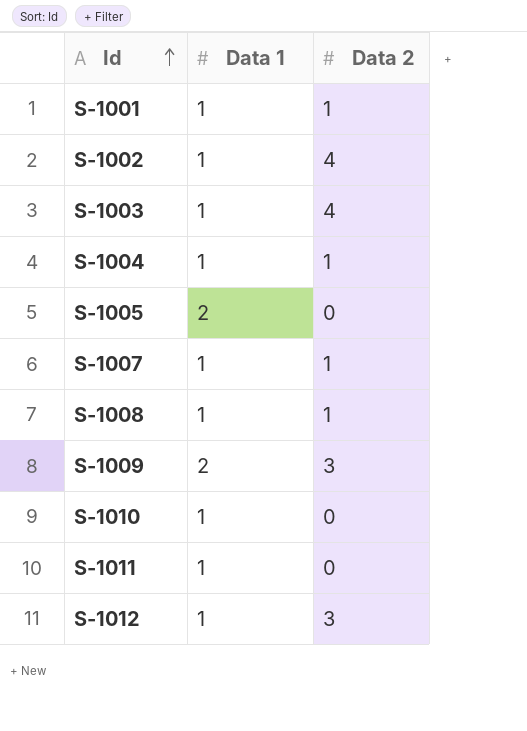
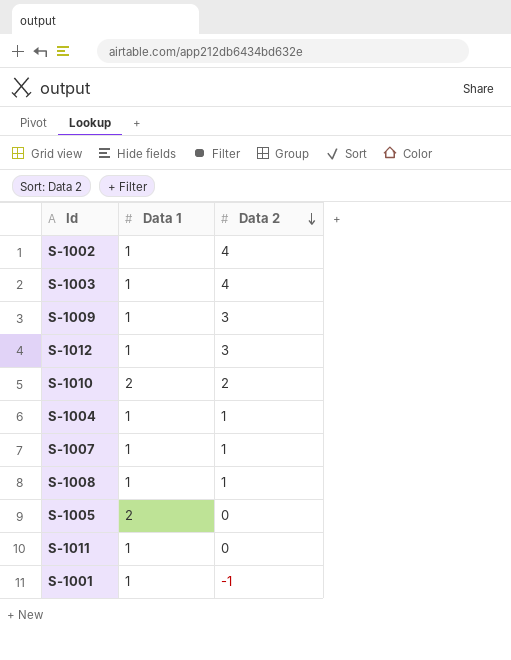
row order: Id ascending -> Data 2 descending
S-1009 | Data 1: 2 -> 1
S-1010 | Data 1: 1 -> 2
S-1010 | Data 2: 0 -> 2
S-1001 | Data 2: 1 -> -1

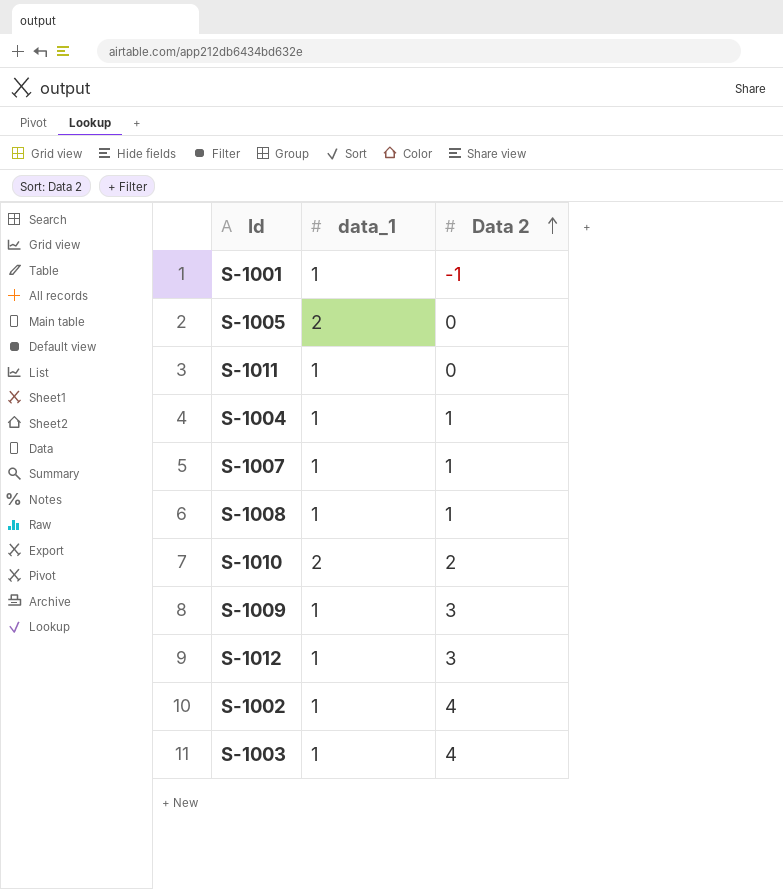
row order: Data 2 descending -> Data 2 ascending
column name: Data 1 -> data_1

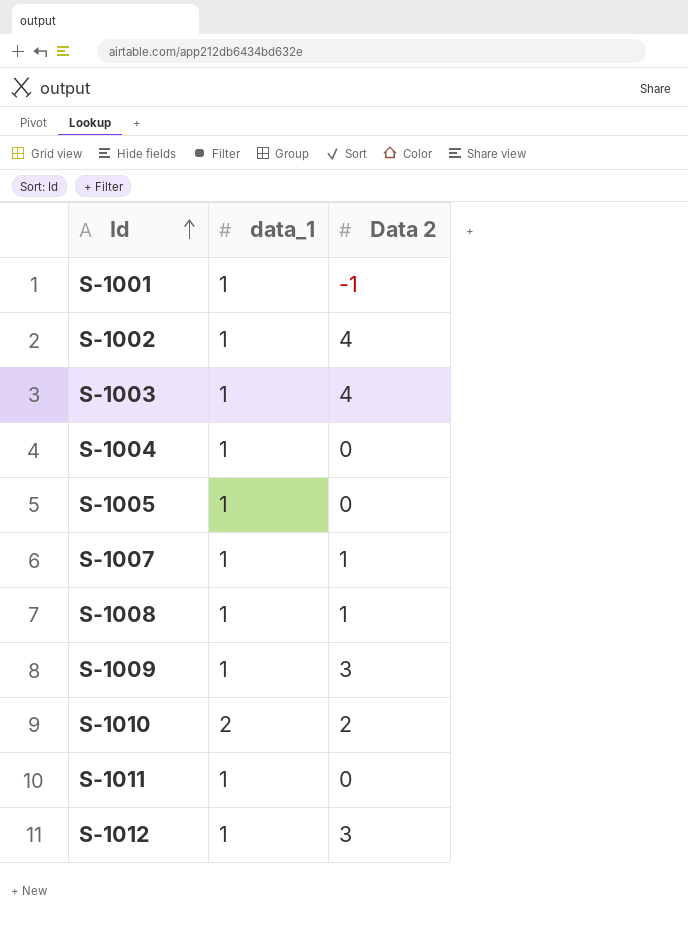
row order: Data 2 ascending -> Id ascending
S-1004 | Data 2: 1 -> 0
S-1005 | data_1: 2 -> 1

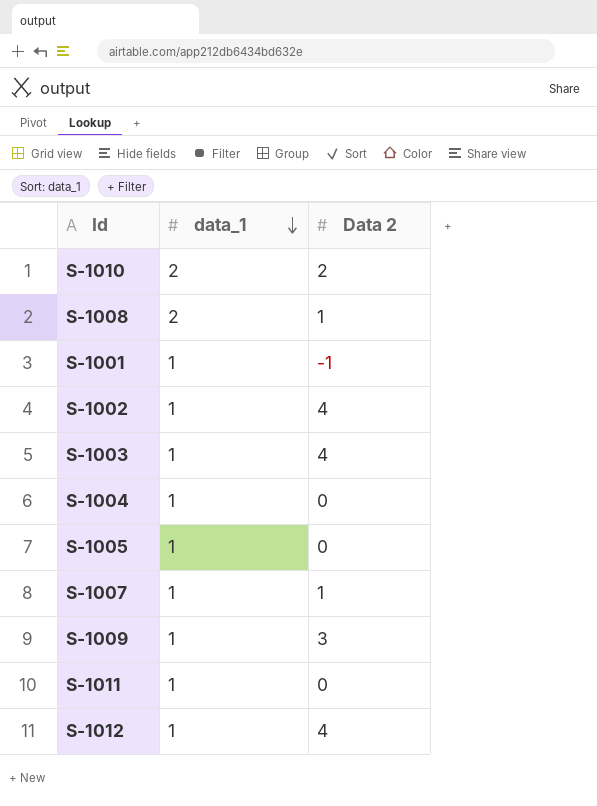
row order: Id ascending -> data_1 descending
S-1008 | data_1: 1 -> 2
S-1012 | Data 2: 3 -> 4

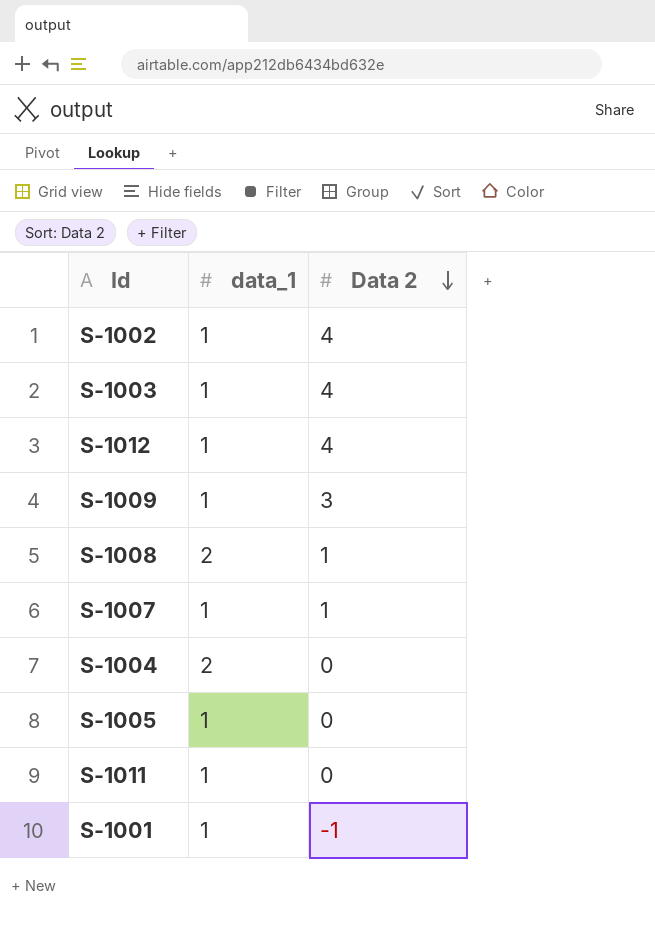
row order: data_1 descending -> Data 2 descending
row S-1010: 2 | 2 -> none
S-1004 | data_1: 1 -> 2

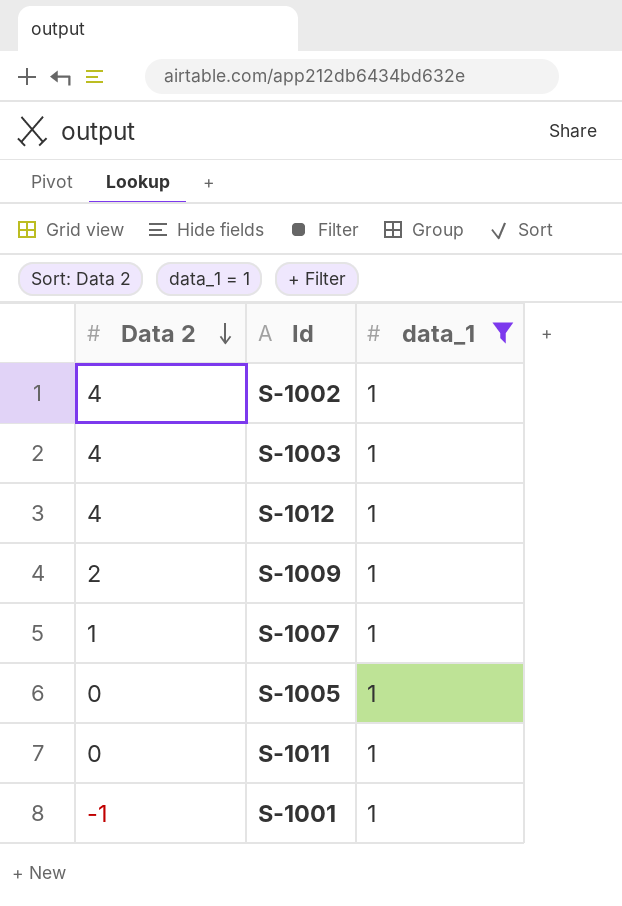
filter: none -> data_1 = 1
column Data 2 | position: 3 -> 1
S-1009 | Data 2: 3 -> 2

